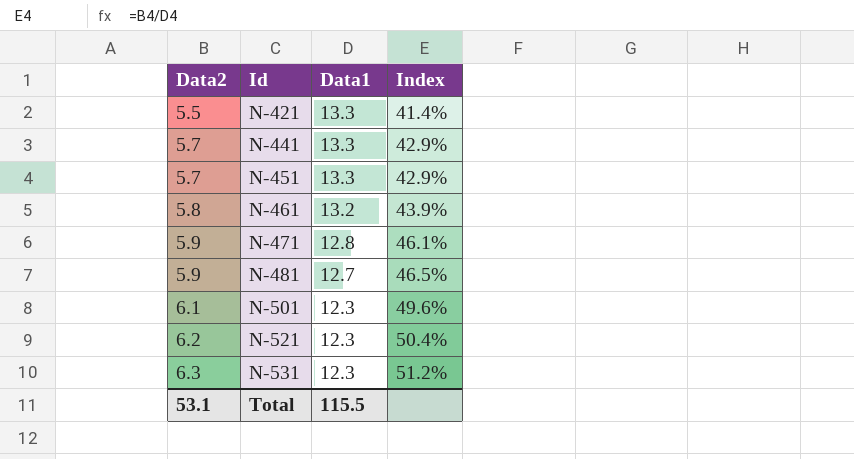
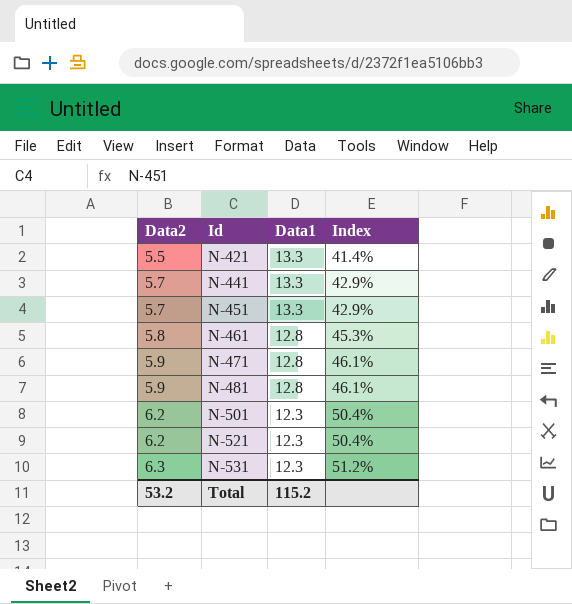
N-461 | Data1: 13.2 -> 12.8
N-461 | Index: 43.9% -> 45.3%
N-481 | Data1: 12.7 -> 12.8
N-481 | Index: 46.5% -> 46.1%
N-501 | Data2: 6.1 -> 6.2
N-501 | Index: 49.6% -> 50.4%
Total | Data2: 53.1 -> 53.2
Total | Data1: 115.5 -> 115.2

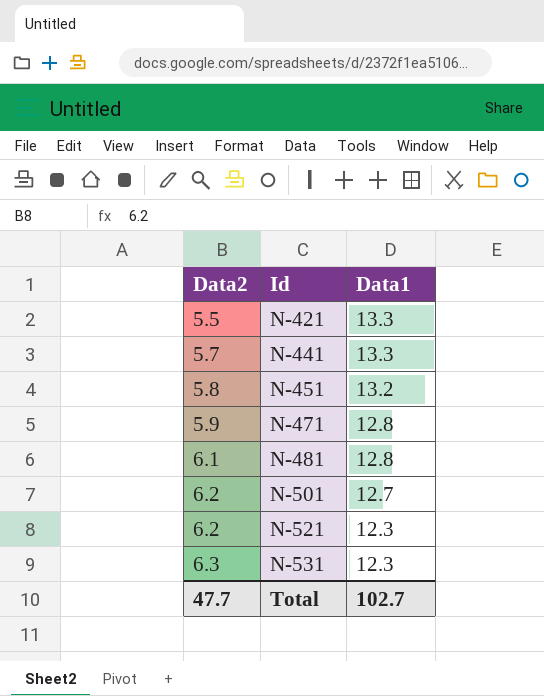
column Index | formula: [Data2] / [Data1] -> none
row N-461: 5.8 | 12.8 | 45.3% -> none
N-451 | Data2: 5.7 -> 5.8
N-451 | Data1: 13.3 -> 13.2
N-481 | Data2: 5.9 -> 6.1
N-501 | Data1: 12.3 -> 12.7
Total | Data2: 53.2 -> 47.7
Total | Data1: 115.2 -> 102.7

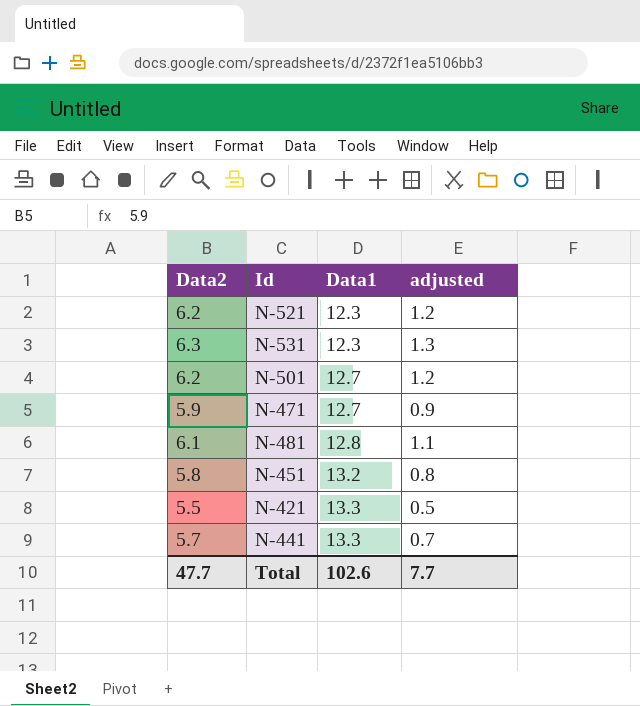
row order: Data2 ascending -> Data1 ascending
column adjusted | formula: none -> [Data2] - 5
N-471 | Data1: 12.8 -> 12.7
Total | Data1: 102.7 -> 102.6

